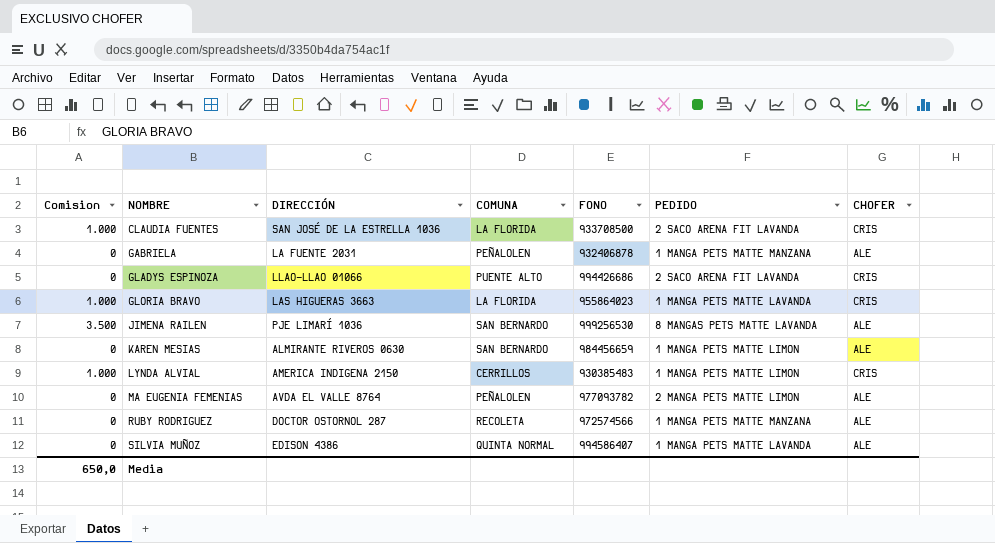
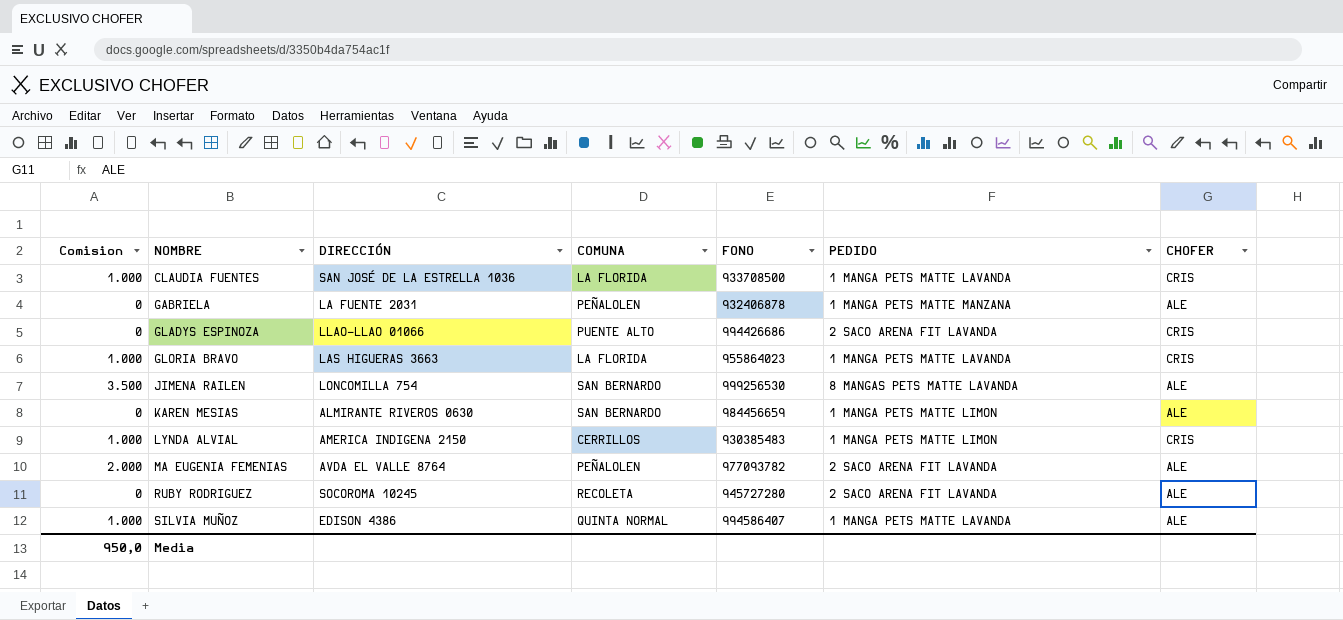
CLAUDIA FUENTES | PEDIDO: 2 SACO ARENA FIT LAVANDA -> 1 MANGA PETS MATTE LAVANDA
JIMENA RAILEN | DIRECCIÓN: PJE LIMARÍ 1036 -> LONCOMILLA 754
MA EUGENIA FEMENIAS | Comision: 0 -> 2.000
MA EUGENIA FEMENIAS | PEDIDO: 2 MANGA PETS MATTE LIMON -> 2 SACO ARENA FIT LAVANDA
RUBY RODRIGUEZ | DIRECCIÓN: DOCTOR OSTORNOL 287 -> SOCOROMA 10245
RUBY RODRIGUEZ | FONO: 972574566 -> 945727280
RUBY RODRIGUEZ | PEDIDO: 1 MANGA PETS MATTE MANZANA -> 2 SACO ARENA FIT LAVANDA
SILVIA MUÑOZ | Comision: 0 -> 1.000
Media | Comision: 650,0 -> 950,0

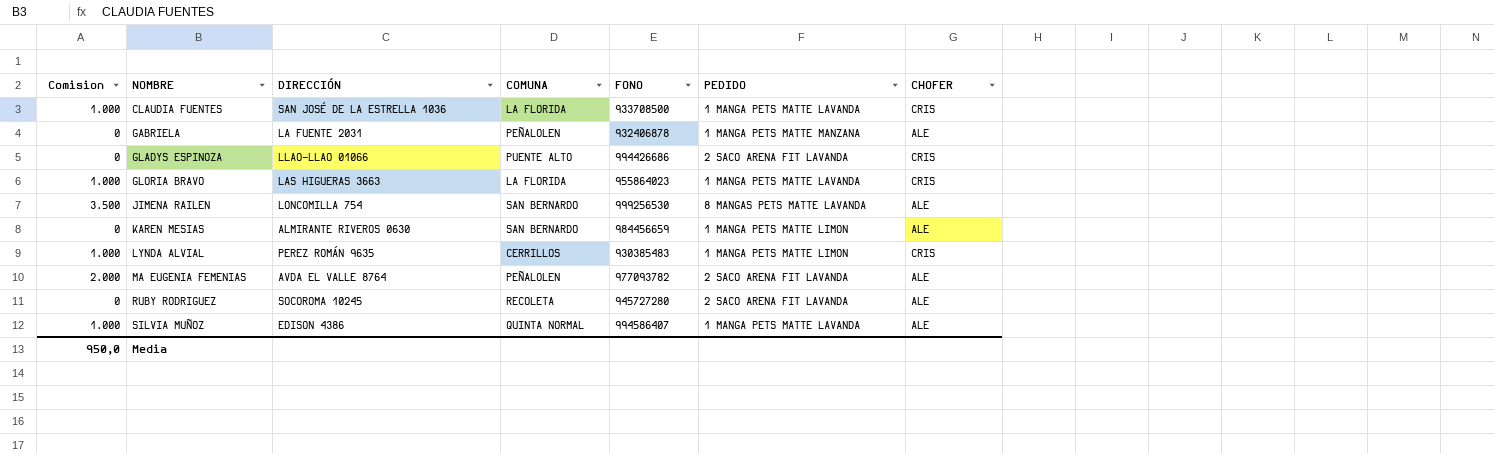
LYNDA ALVIAL | DIRECCIÓN: AMERICA INDIGENA 2150 -> PEREZ ROMÁN 9635

